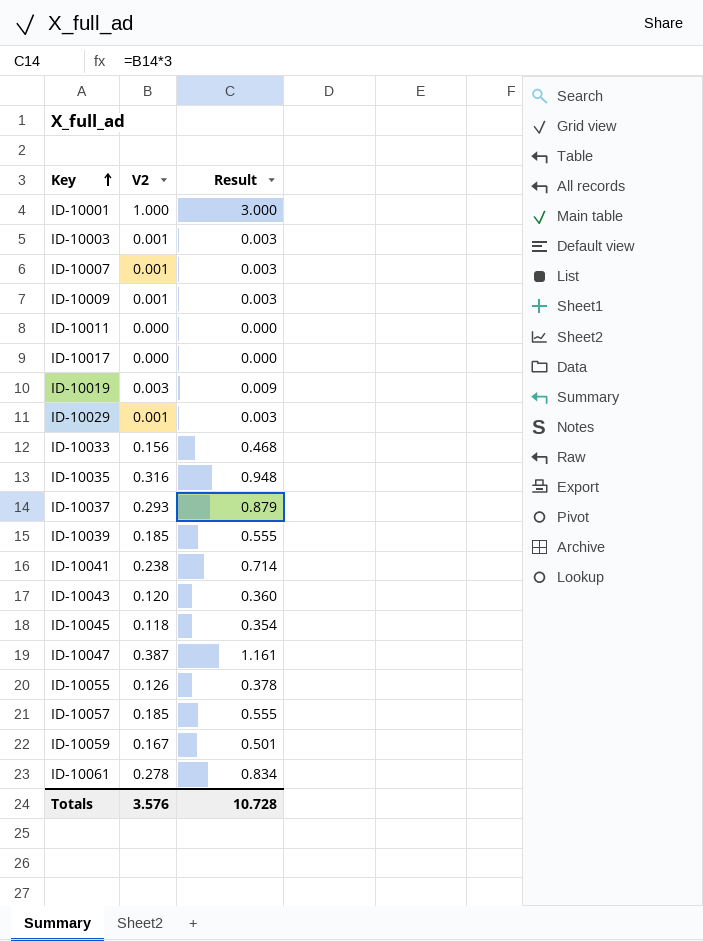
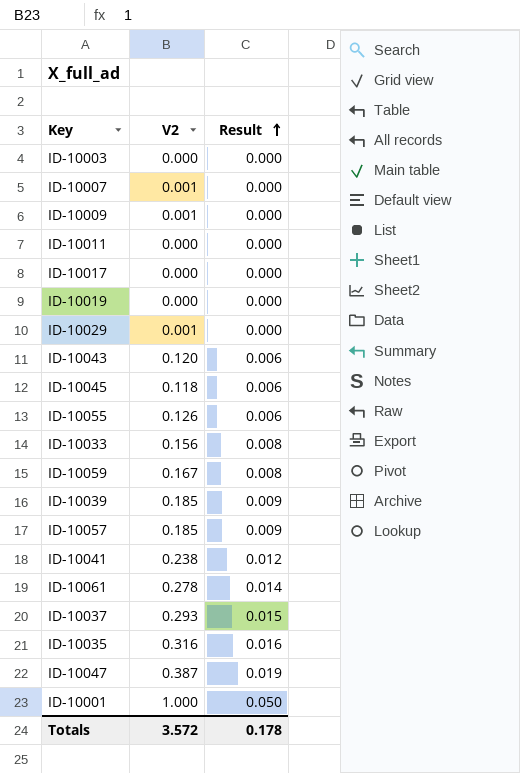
row order: Key ascending -> Result ascending
column Result | formula: [V2] * 3 -> [V2] * 0.05
ID-10003 | V2: 0.001 -> 0.000
ID-10019 | V2: 0.003 -> 0.000
Totals | V2: 3.576 -> 3.572
Totals | Result: 10.728 -> 0.178

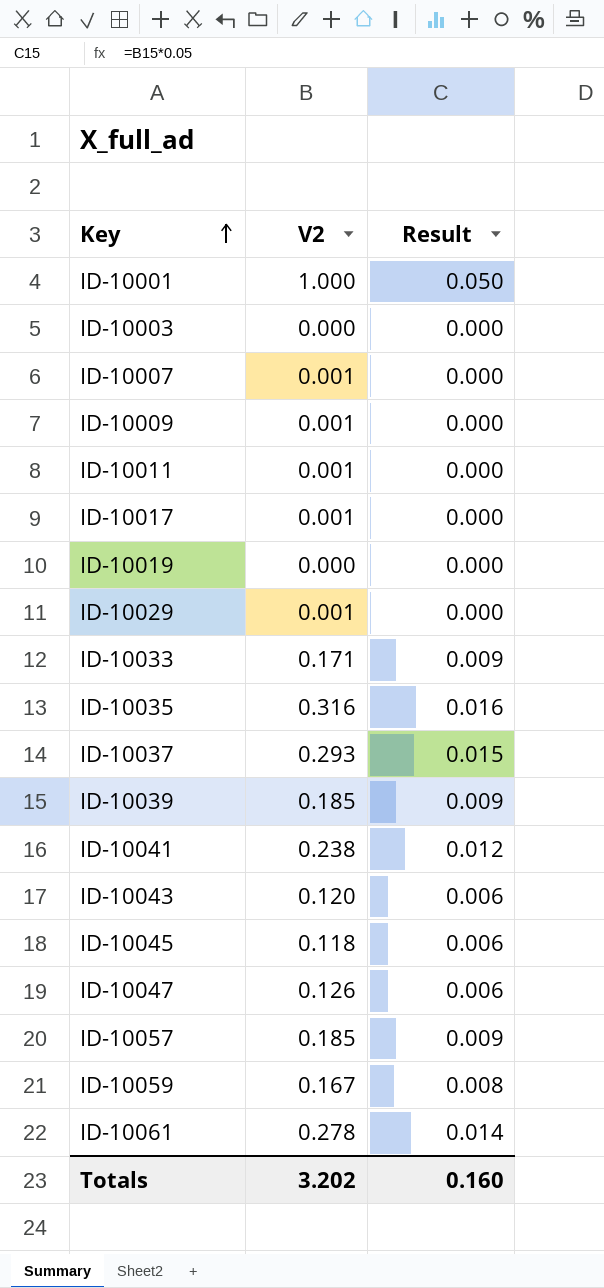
row order: Result ascending -> Key ascending
row ID-10055: 0.126 | 0.006 -> none
ID-10011 | V2: 0.000 -> 0.001
ID-10017 | V2: 0.000 -> 0.001
ID-10033 | V2: 0.156 -> 0.171
ID-10033 | Result: 0.008 -> 0.009
ID-10047 | V2: 0.387 -> 0.126
ID-10047 | Result: 0.019 -> 0.006
Totals | V2: 3.572 -> 3.202
Totals | Result: 0.178 -> 0.160

